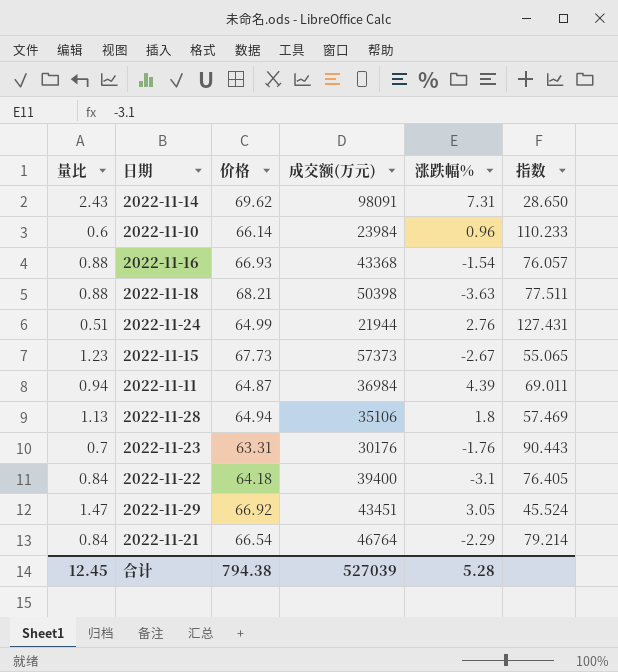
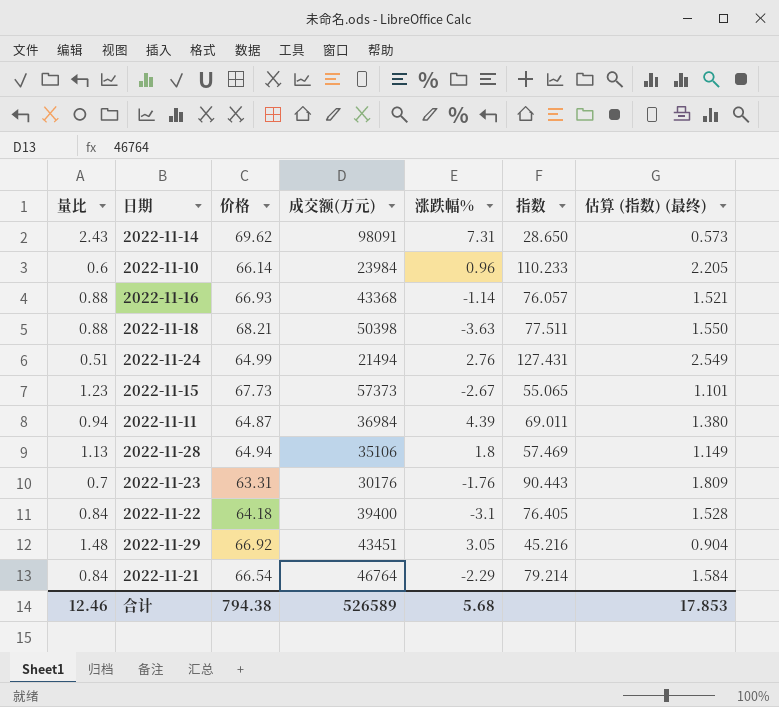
column 估算 (指数) (最终) | formula: none -> [指数] * 0.02
2022-11-16 | 涨跌幅%: -1.54 -> -1.14
2022-11-24 | 成交额(万元): 21944 -> 21494
2022-11-29 | 量比: 1.47 -> 1.48
2022-11-29 | 指数: 45.524 -> 45.216
合计 | 量比: 12.45 -> 12.46
合计 | 成交额(万元): 527039 -> 526589
合计 | 涨跌幅%: 5.28 -> 5.68

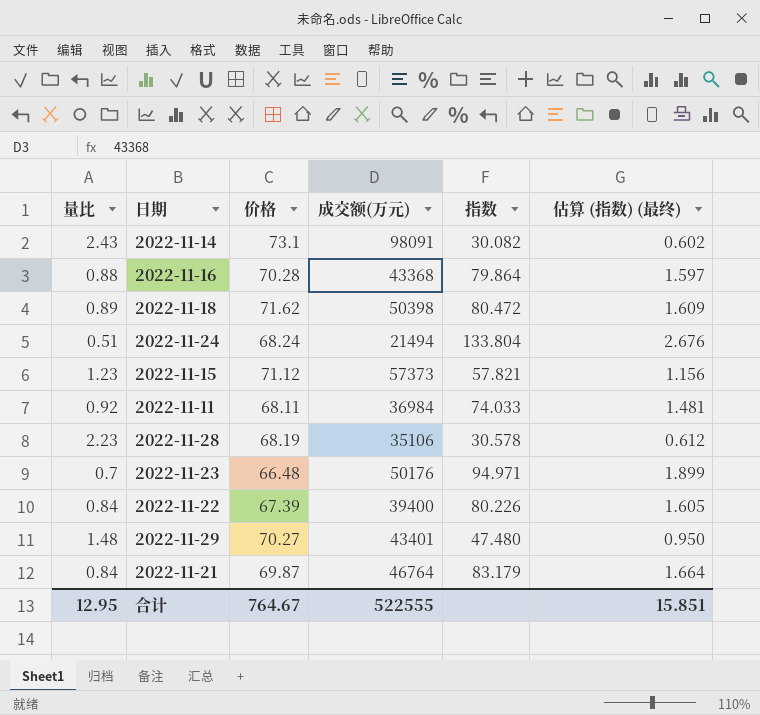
column 涨跌幅% | position: 5 -> none
row 2022-11-10: 0.6 | 66.14 | 23984 | 0.96 | 110.233 | 2.205 -> none
2022-11-14 | 价格: 69.62 -> 73.1
2022-11-14 | 指数: 28.650 -> 30.082
2022-11-14 | 估算 (指数) (最终): 0.573 -> 0.602
2022-11-16 | 价格: 66.93 -> 70.28
2022-11-16 | 指数: 76.057 -> 79.864
2022-11-16 | 估算 (指数) (最终): 1.521 -> 1.597
2022-11-18 | 量比: 0.88 -> 0.89
2022-11-18 | 价格: 68.21 -> 71.62
2022-11-18 | 指数: 77.511 -> 80.472
2022-11-18 | 估算 (指数) (最终): 1.550 -> 1.609
2022-11-24 | 价格: 64.99 -> 68.24
2022-11-24 | 指数: 127.431 -> 133.804
2022-11-24 | 估算 (指数) (最终): 2.549 -> 2.676
2022-11-15 | 价格: 67.73 -> 71.12
2022-11-15 | 指数: 55.065 -> 57.821
2022-11-15 | 估算 (指数) (最终): 1.101 -> 1.156
2022-11-11 | 量比: 0.94 -> 0.92
2022-11-11 | 价格: 64.87 -> 68.11
2022-11-11 | 指数: 69.011 -> 74.033
2022-11-11 | 估算 (指数) (最终): 1.380 -> 1.481
2022-11-28 | 量比: 1.13 -> 2.23
2022-11-28 | 价格: 64.94 -> 68.19
2022-11-28 | 指数: 57.469 -> 30.578
2022-11-28 | 估算 (指数) (最终): 1.149 -> 0.612
2022-11-23 | 价格: 63.31 -> 66.48
2022-11-23 | 成交额(万元): 30176 -> 50176
2022-11-23 | 指数: 90.443 -> 94.971
2022-11-23 | 估算 (指数) (最终): 1.809 -> 1.899
2022-11-22 | 价格: 64.18 -> 67.39
2022-11-22 | 指数: 76.405 -> 80.226
2022-11-22 | 估算 (指数) (最终): 1.528 -> 1.605
2022-11-29 | 价格: 66.92 -> 70.27
2022-11-29 | 成交额(万元): 43451 -> 43401
2022-11-29 | 指数: 45.216 -> 47.480
2022-11-29 | 估算 (指数) (最终): 0.904 -> 0.950
2022-11-21 | 价格: 66.54 -> 69.87
2022-11-21 | 指数: 79.214 -> 83.179
2022-11-21 | 估算 (指数) (最终): 1.584 -> 1.664
合计 | 量比: 12.46 -> 12.95
合计 | 价格: 794.38 -> 764.67
合计 | 成交额(万元): 526589 -> 522555
合计 | 估算 (指数) (最终): 17.853 -> 15.851

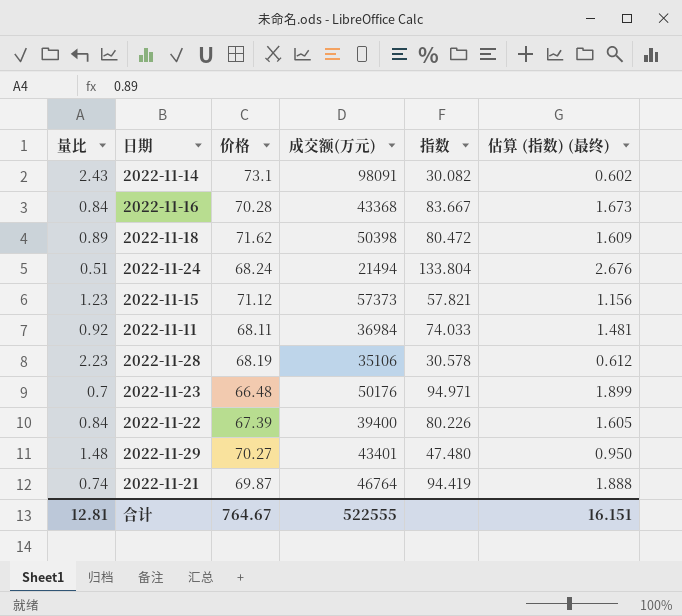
2022-11-16 | 量比: 0.88 -> 0.84
2022-11-16 | 指数: 79.864 -> 83.667
2022-11-16 | 估算 (指数) (最终): 1.597 -> 1.673
2022-11-21 | 量比: 0.84 -> 0.74
2022-11-21 | 指数: 83.179 -> 94.419
2022-11-21 | 估算 (指数) (最终): 1.664 -> 1.888
合计 | 量比: 12.95 -> 12.81
合计 | 估算 (指数) (最终): 15.851 -> 16.151

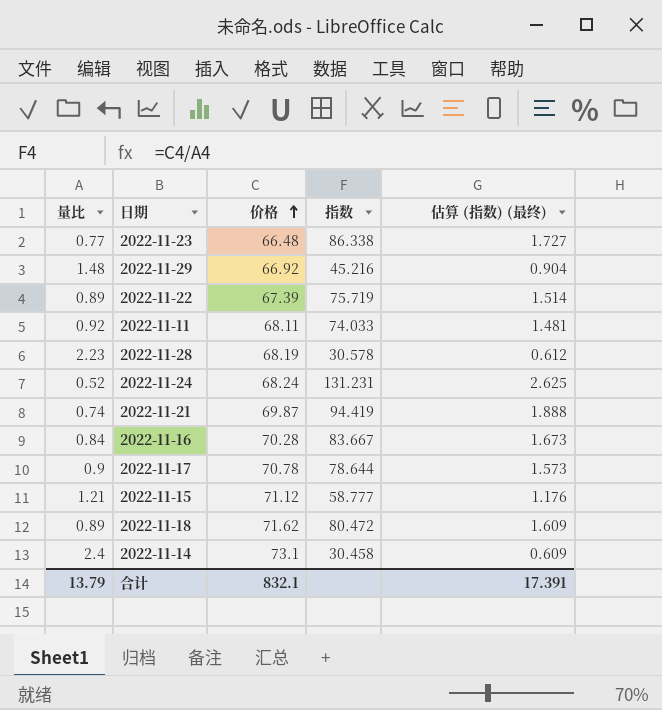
row order: none -> 价格 ascending
column 成交额(万元) | position: 4 -> none
2022-11-23 | 量比: 0.7 -> 0.77
2022-11-23 | 指数: 94.971 -> 86.338
2022-11-23 | 估算 (指数) (最终): 1.899 -> 1.727
2022-11-29 | 价格: 70.27 -> 66.92
2022-11-29 | 指数: 47.480 -> 45.216
2022-11-29 | 估算 (指数) (最终): 0.950 -> 0.904
2022-11-22 | 量比: 0.84 -> 0.89
2022-11-22 | 指数: 80.226 -> 75.719
2022-11-22 | 估算 (指数) (最终): 1.605 -> 1.514
2022-11-24 | 量比: 0.51 -> 0.52
2022-11-24 | 指数: 133.804 -> 131.231
2022-11-24 | 估算 (指数) (最终): 2.676 -> 2.625
row 2022-11-17: none -> 0.9 | 70.78 | 78.644 | 1.573
2022-11-15 | 量比: 1.23 -> 1.21
2022-11-15 | 指数: 57.821 -> 58.777
2022-11-15 | 估算 (指数) (最终): 1.156 -> 1.176
2022-11-14 | 量比: 2.43 -> 2.4
2022-11-14 | 指数: 30.082 -> 30.458
2022-11-14 | 估算 (指数) (最终): 0.602 -> 0.609
合计 | 量比: 12.81 -> 13.79
合计 | 价格: 764.67 -> 832.1
合计 | 估算 (指数) (最终): 16.151 -> 17.391

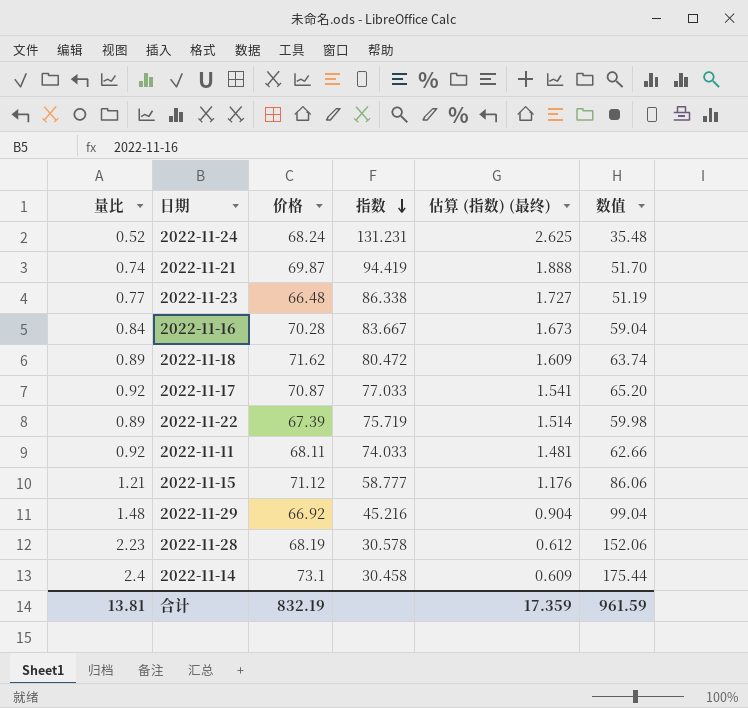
row order: 价格 ascending -> 指数 descending
column 数值 | formula: none -> [量比] * [价格]
2022-11-17 | 量比: 0.9 -> 0.92
2022-11-17 | 价格: 70.78 -> 70.87
2022-11-17 | 指数: 78.644 -> 77.033
2022-11-17 | 估算 (指数) (最终): 1.573 -> 1.541
合计 | 量比: 13.79 -> 13.81
合计 | 价格: 832.1 -> 832.19
合计 | 估算 (指数) (最终): 17.391 -> 17.359

